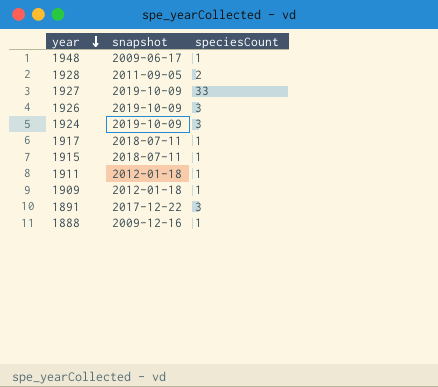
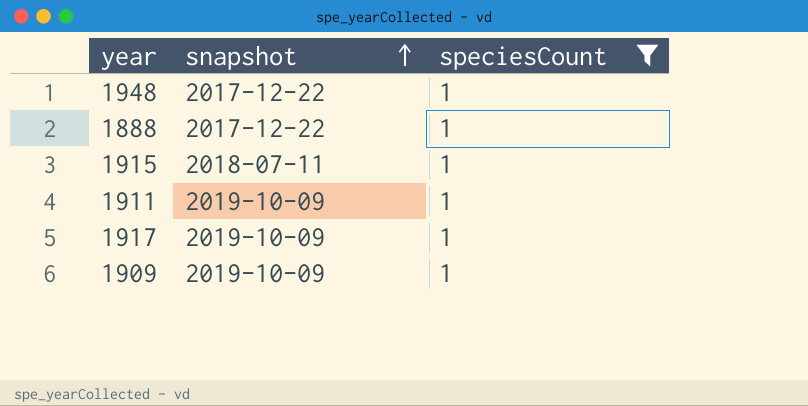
filter: none -> speciesCount = 1
row order: year descending -> snapshot ascending
1948 | snapshot: 2009-06-17 -> 2017-12-22
1888 | snapshot: 2009-12-16 -> 2017-12-22
1911 | snapshot: 2012-01-18 -> 2019-10-09
1917 | snapshot: 2018-07-11 -> 2019-10-09
1909 | snapshot: 2012-01-18 -> 2019-10-09

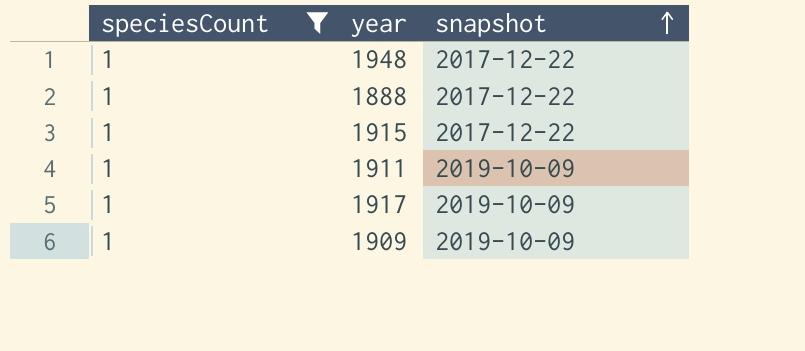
column speciesCount | position: 3 -> 1
1915 | snapshot: 2018-07-11 -> 2017-12-22

